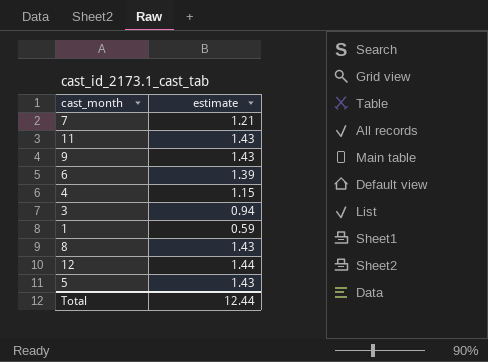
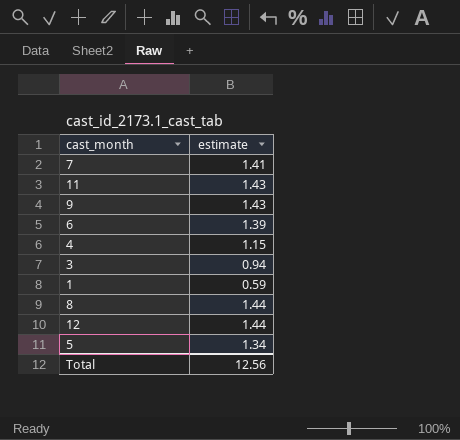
7 | estimate: 1.21 -> 1.41
8 | estimate: 1.43 -> 1.44
5 | estimate: 1.43 -> 1.34
Total | estimate: 12.44 -> 12.56

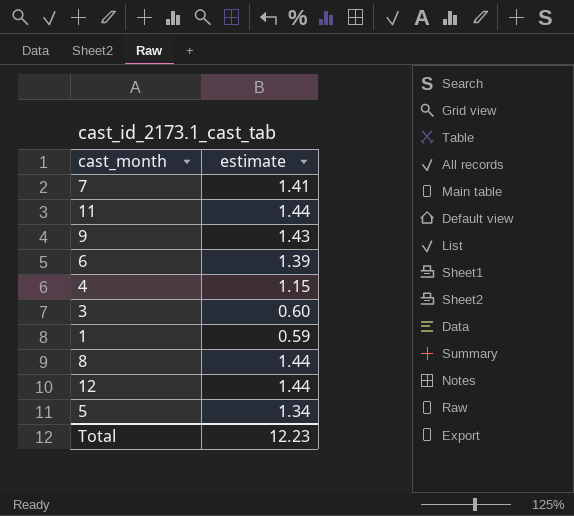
11 | estimate: 1.43 -> 1.44
3 | estimate: 0.94 -> 0.60
Total | estimate: 12.56 -> 12.23

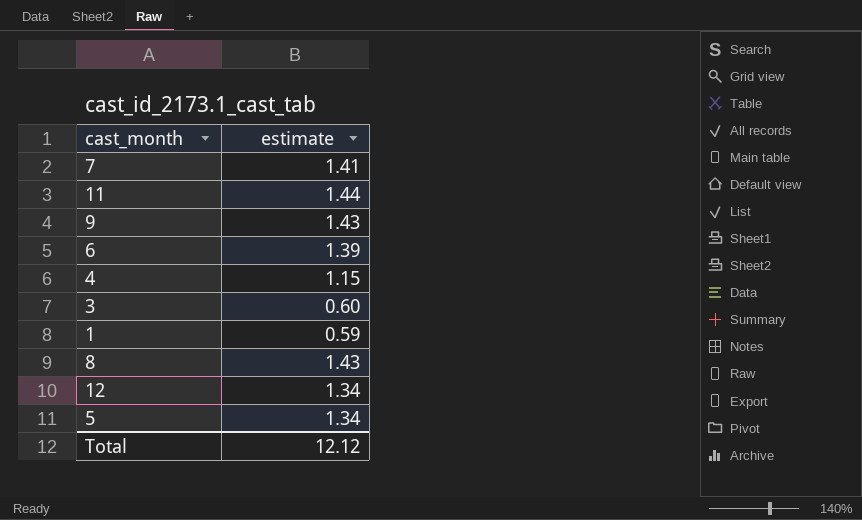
8 | estimate: 1.44 -> 1.43
12 | estimate: 1.44 -> 1.34
Total | estimate: 12.23 -> 12.12

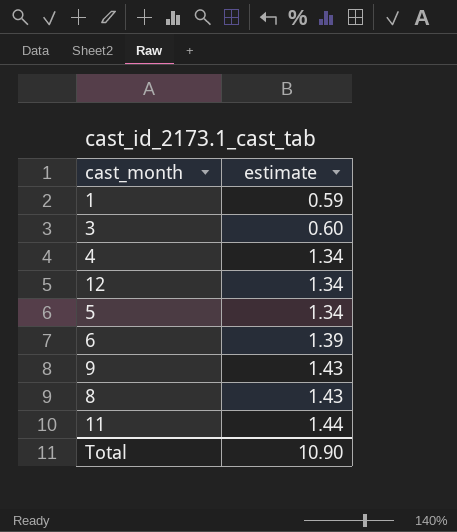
row order: none -> estimate ascending
row 7: 1.41 -> none
4 | estimate: 1.15 -> 1.34
Total | estimate: 12.12 -> 10.90

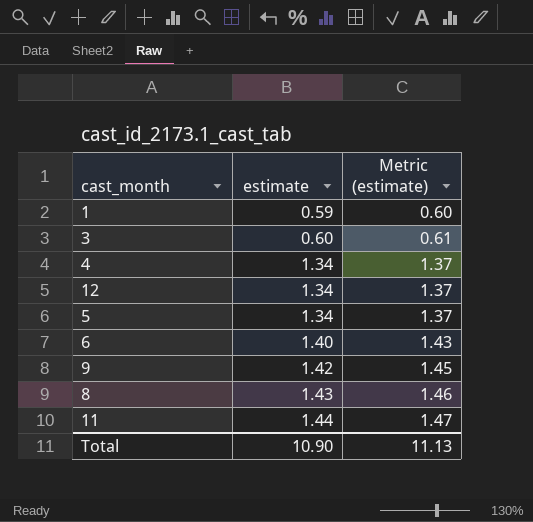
column Metric (estimate) | formula: none -> [estimate] * 1.02
6 | estimate: 1.39 -> 1.40
9 | estimate: 1.43 -> 1.42

